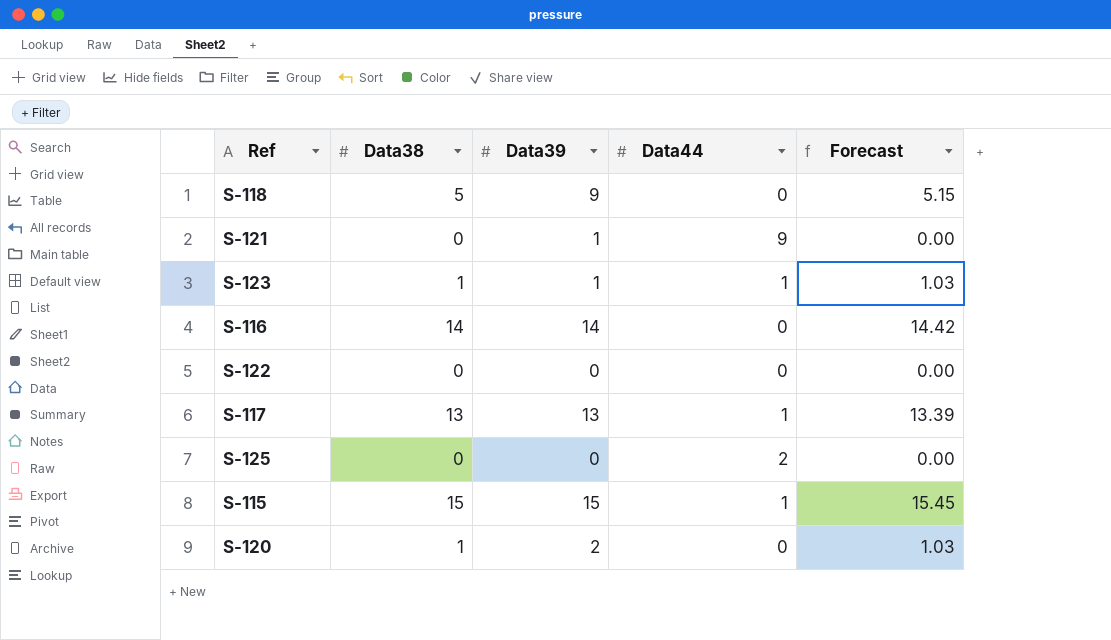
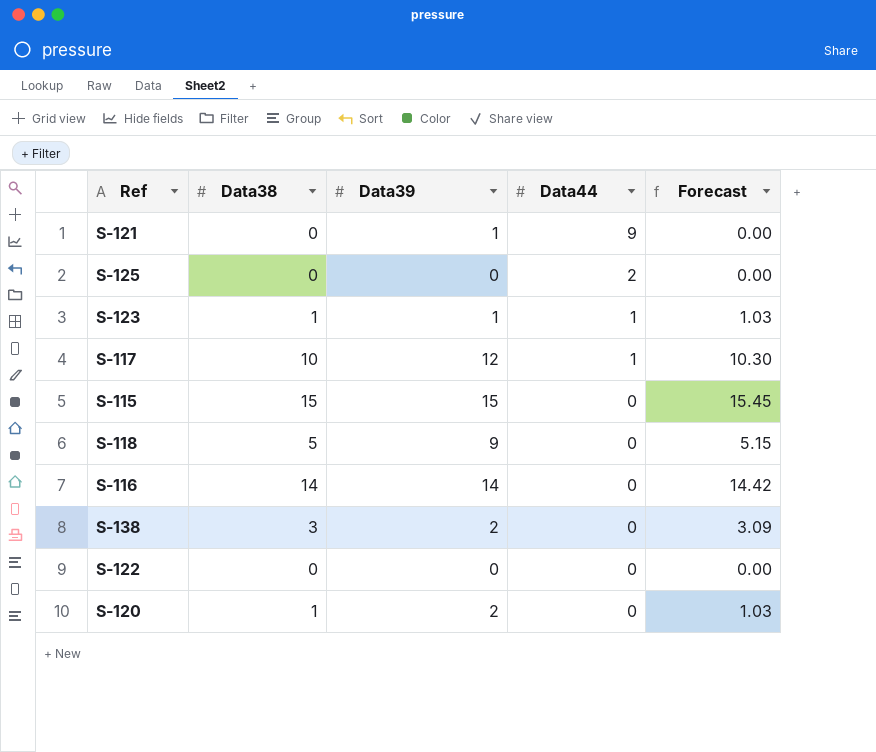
row order: none -> Data44 descending
S-117 | Data38: 13 -> 10
S-117 | Data39: 13 -> 12
S-117 | Forecast: 13.39 -> 10.30
S-115 | Data44: 1 -> 0
row S-138: none -> 3 | 2 | 0 | 3.09

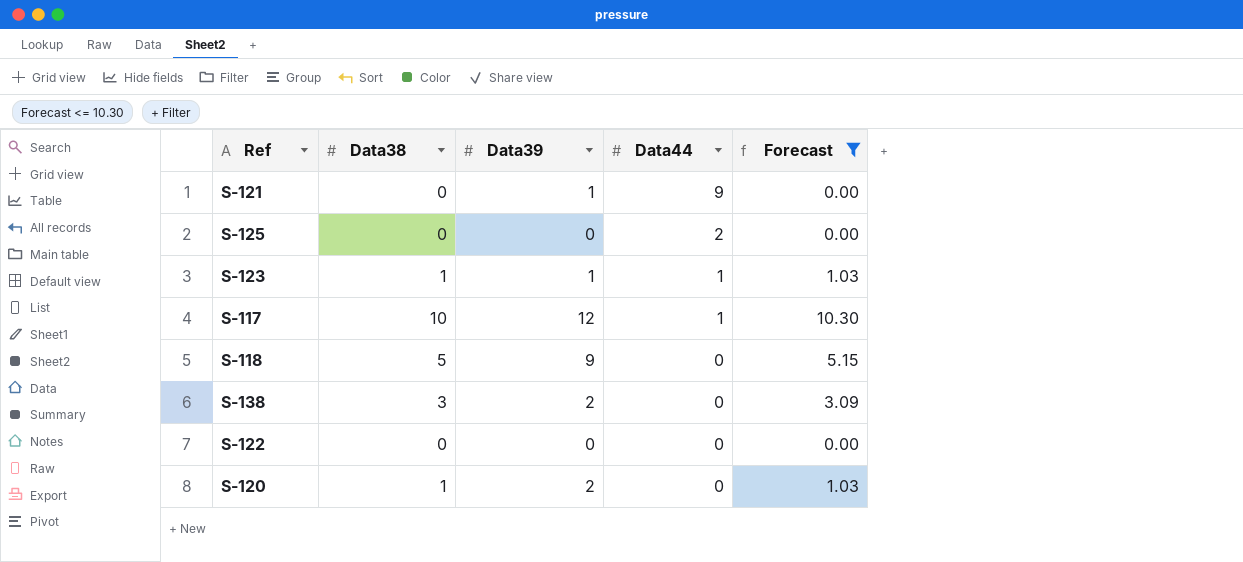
filter: none -> Forecast <= 10.30

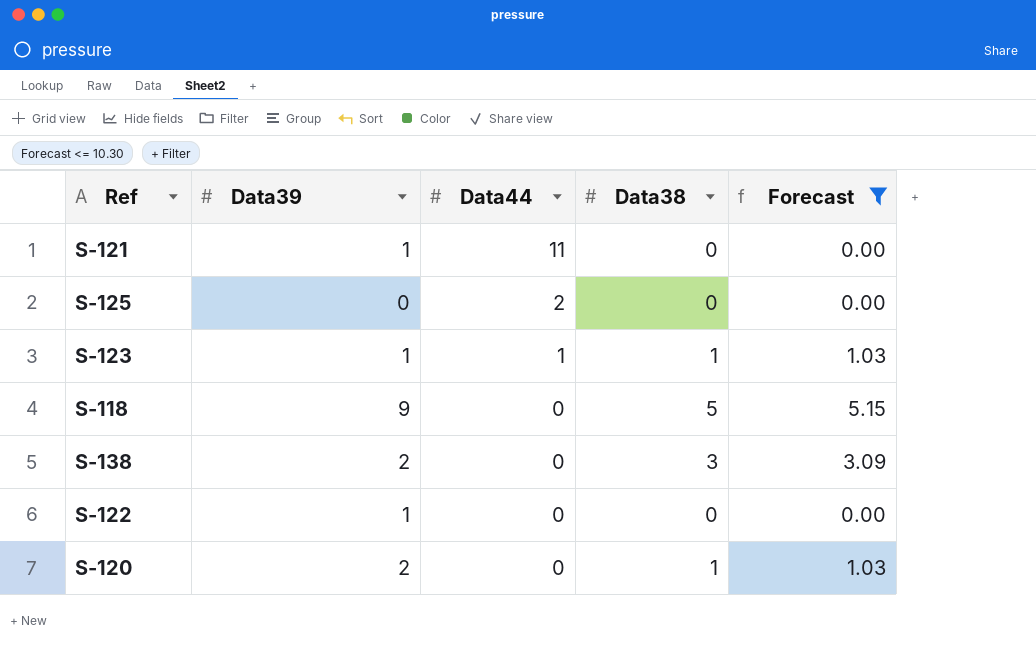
column Data38 | position: 2 -> 4
row S-117: 10 | 12 | 1 | 10.30 -> none
S-121 | Data44: 9 -> 11
S-122 | Data39: 0 -> 1

